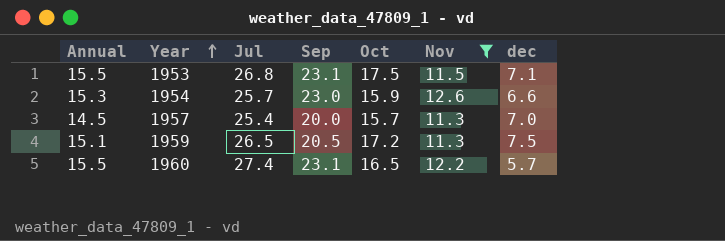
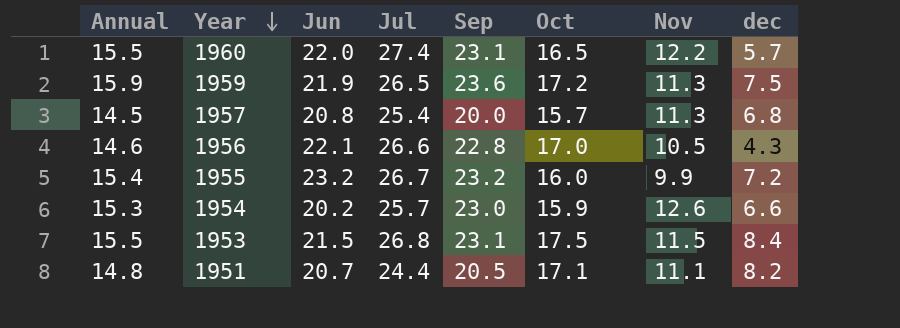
filter: Nov >= 11.3 -> none
row order: Year ascending -> Year descending
column Jun | position: none -> 3
1959 | Annual: 15.1 -> 15.9
1959 | Sep: 20.5 -> 23.6
1957 | dec: 7.0 -> 6.8
1953 | dec: 7.1 -> 8.4

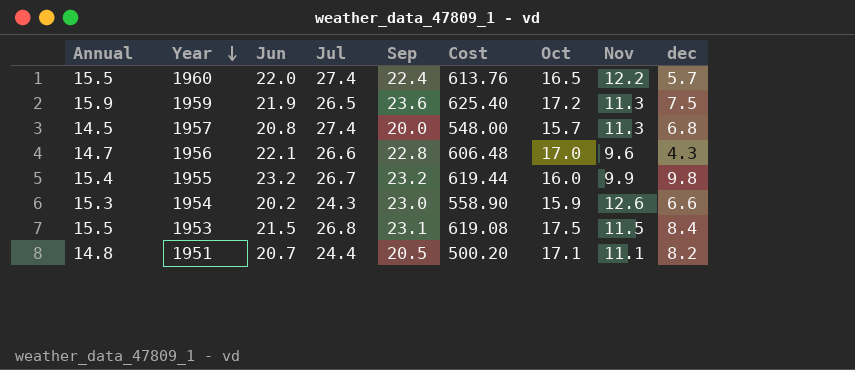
column Cost | formula: none -> [Jul] * [Sep]
1960 | Sep: 23.1 -> 22.4
1957 | Jul: 25.4 -> 27.4
1956 | Annual: 14.6 -> 14.7
1956 | Nov: 10.5 -> 9.6
1955 | dec: 7.2 -> 9.8
1954 | Jul: 25.7 -> 24.3

